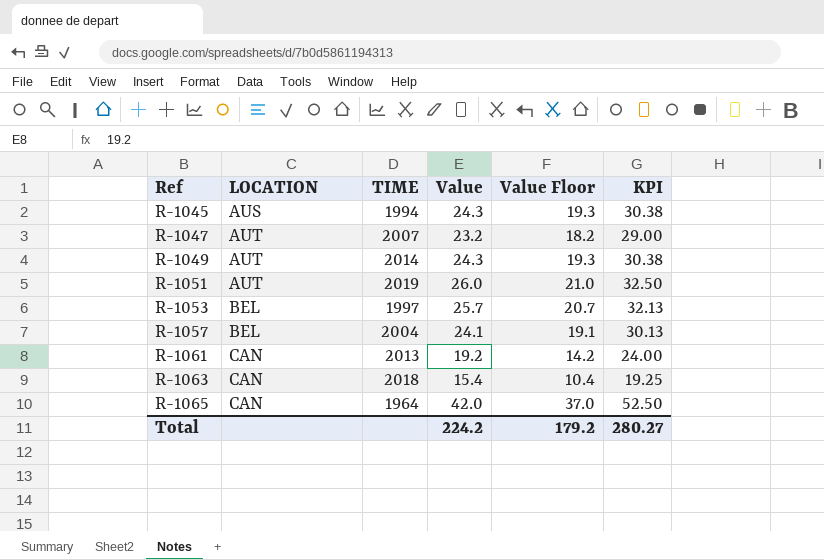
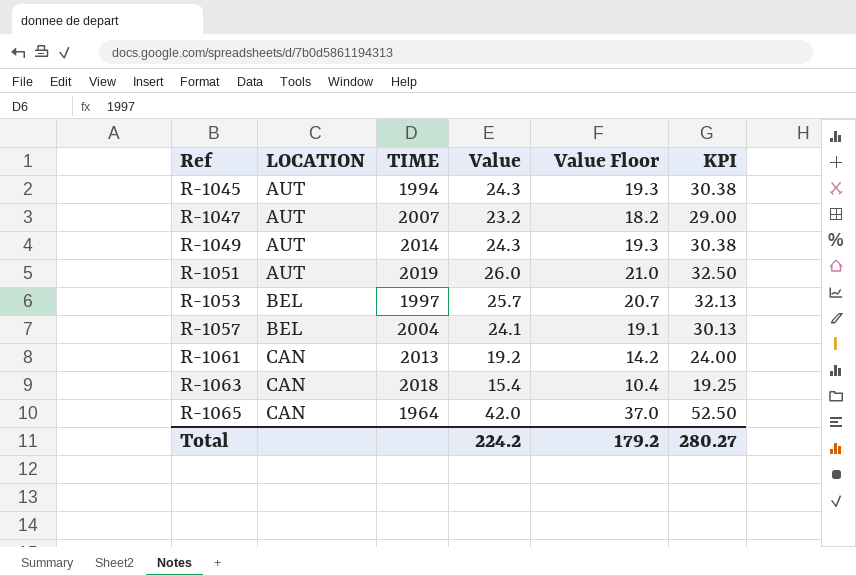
R-1045 | LOCATION: AUS -> AUT

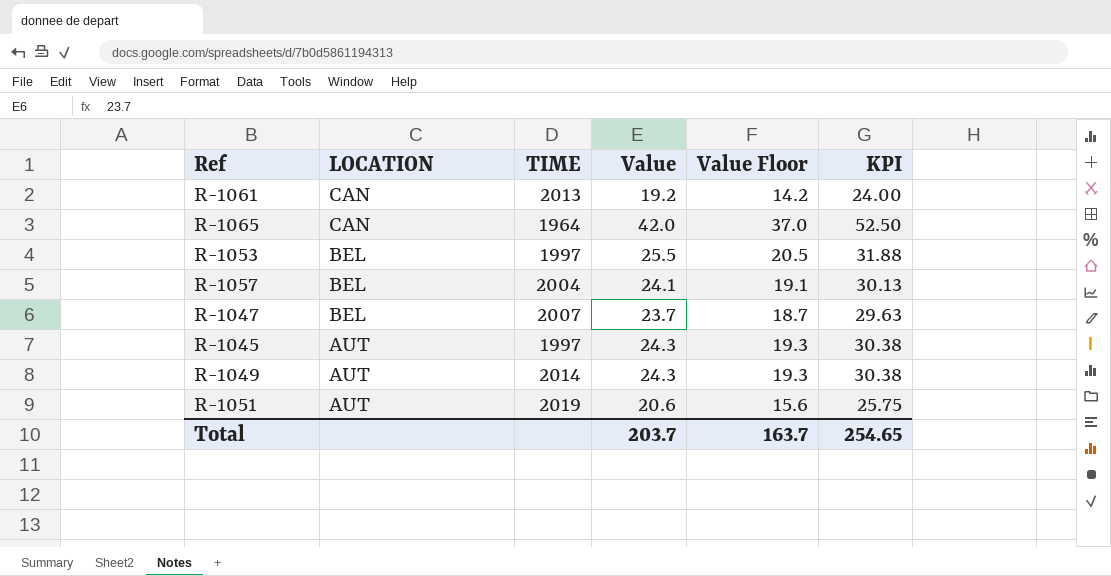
row order: Ref ascending -> LOCATION descending
row R-1063: CAN | 2018 | 15.4 | 10.4 | 19.25 -> none
R-1053 | Value: 25.7 -> 25.5
R-1053 | Value Floor: 20.7 -> 20.5
R-1053 | KPI: 32.13 -> 31.88
R-1047 | LOCATION: AUT -> BEL
R-1047 | Value: 23.2 -> 23.7
R-1047 | Value Floor: 18.2 -> 18.7
R-1047 | KPI: 29.00 -> 29.63
R-1045 | TIME: 1994 -> 1997
R-1051 | Value: 26.0 -> 20.6
R-1051 | Value Floor: 21.0 -> 15.6
R-1051 | KPI: 32.50 -> 25.75
Total | Value: 224.2 -> 203.7
Total | Value Floor: 179.2 -> 163.7
Total | KPI: 280.27 -> 254.65

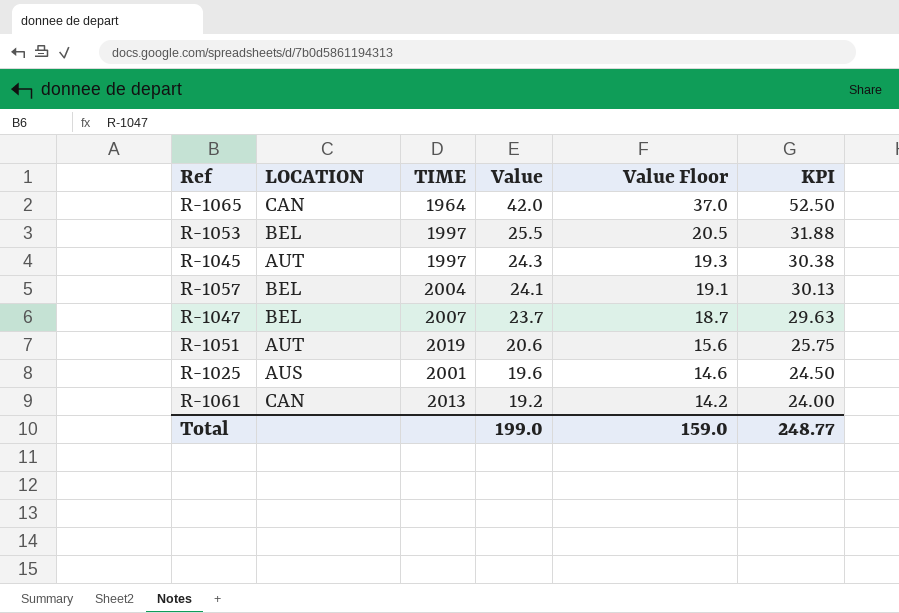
row order: LOCATION descending -> Value descending
row R-1049: AUT | 2014 | 24.3 | 19.3 | 30.38 -> none
row R-1025: none -> AUS | 2001 | 19.6 | 14.6 | 24.50
Total | Value: 203.7 -> 199.0
Total | Value Floor: 163.7 -> 159.0
Total | KPI: 254.65 -> 248.77

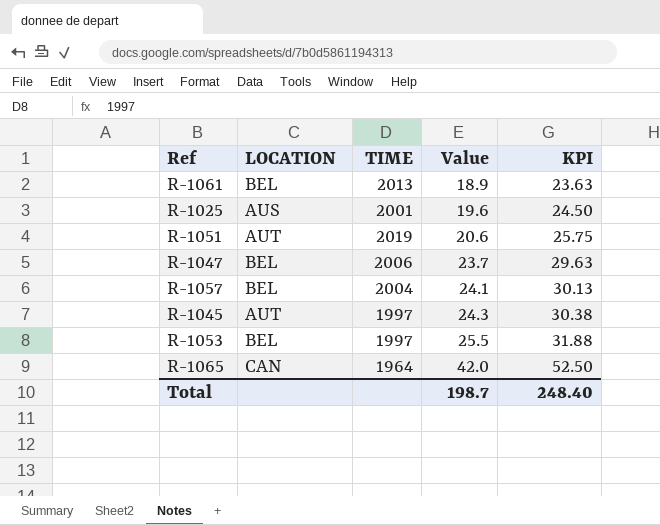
row order: Value descending -> Value ascending
column Value Floor | formula: [Value] - 5 -> none
R-1061 | LOCATION: CAN -> BEL
R-1061 | Value: 19.2 -> 18.9
R-1061 | KPI: 24.00 -> 23.63
R-1047 | TIME: 2007 -> 2006
Total | Value: 199.0 -> 198.7
Total | KPI: 248.77 -> 248.40

